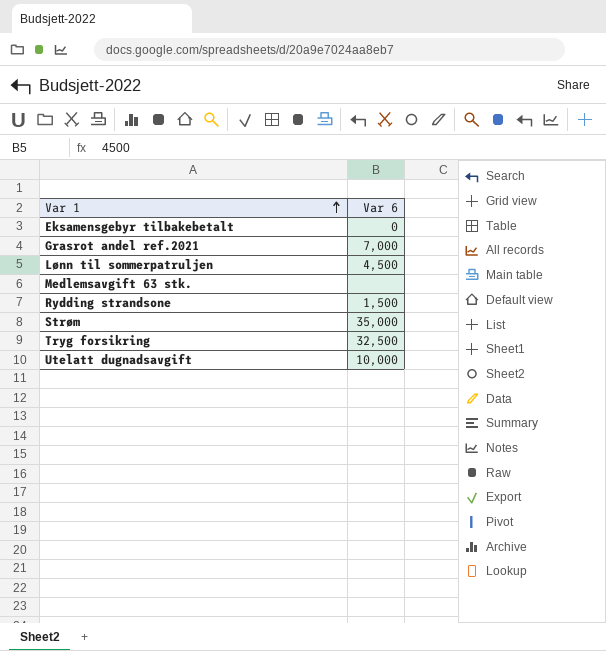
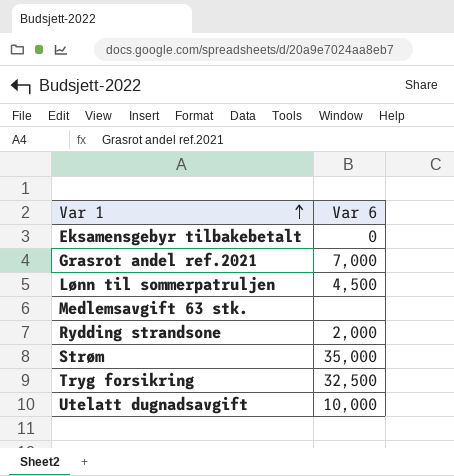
Rydding strandsone | Var 6: 1,500 -> 2,000

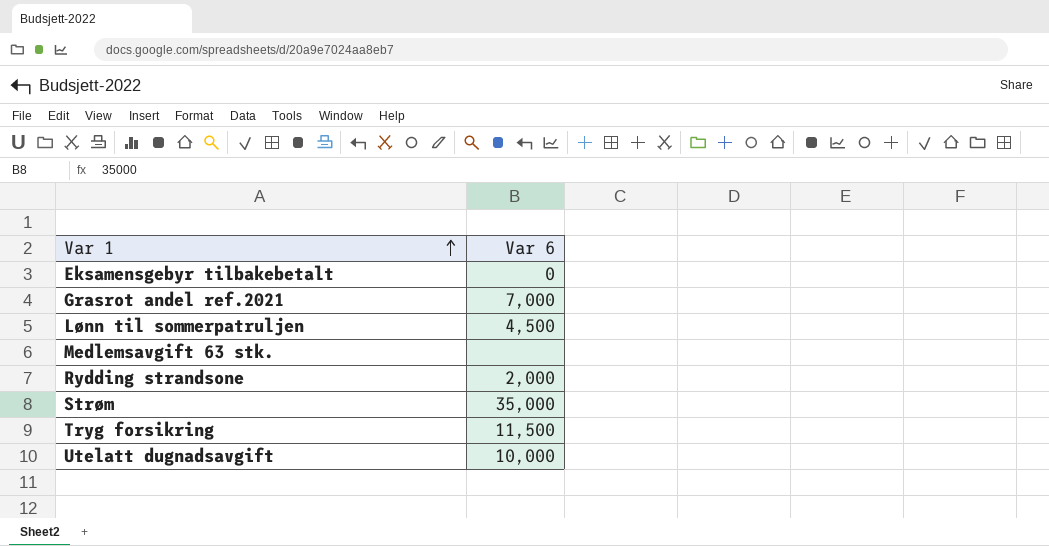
Tryg forsikring | Var 6: 32,500 -> 11,500

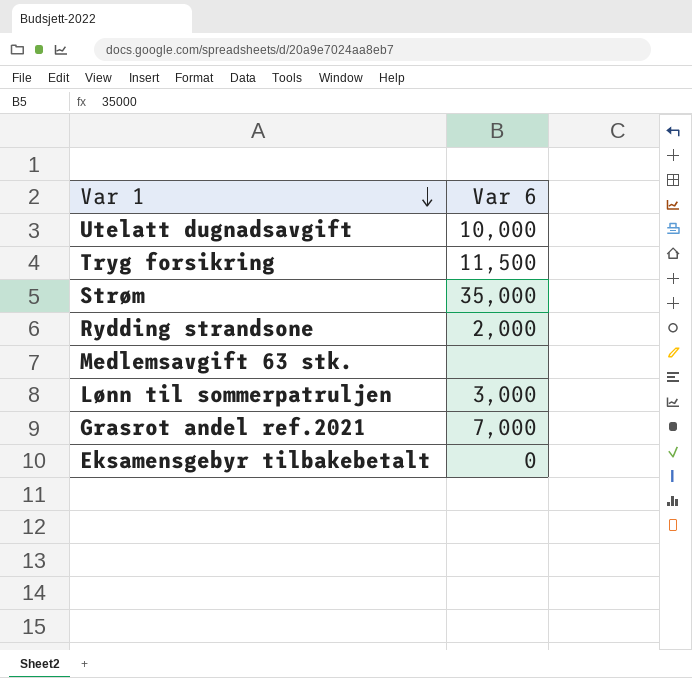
row order: Var 1 ascending -> Var 1 descending
Lønn til sommerpatruljen | Var 6: 4,500 -> 3,000

